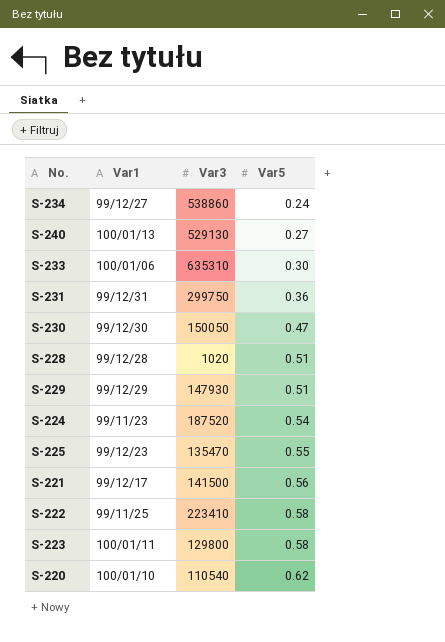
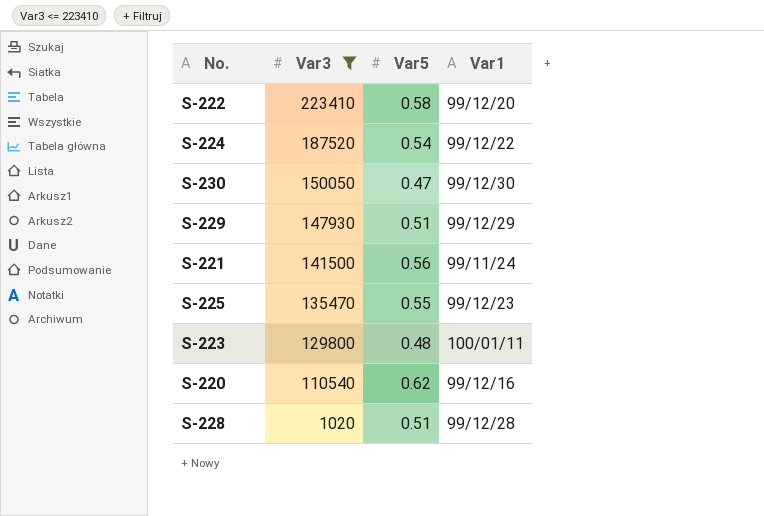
filter: none -> Var3 <= 223410
row order: Var5 ascending -> Var3 descending
column Var1 | position: 2 -> 4
S-222 | Var1: 99/11/25 -> 99/12/20
S-224 | Var1: 99/11/23 -> 99/12/22
S-221 | Var1: 99/12/17 -> 99/11/24
S-223 | Var5: 0.58 -> 0.48
S-220 | Var1: 100/01/10 -> 99/12/16

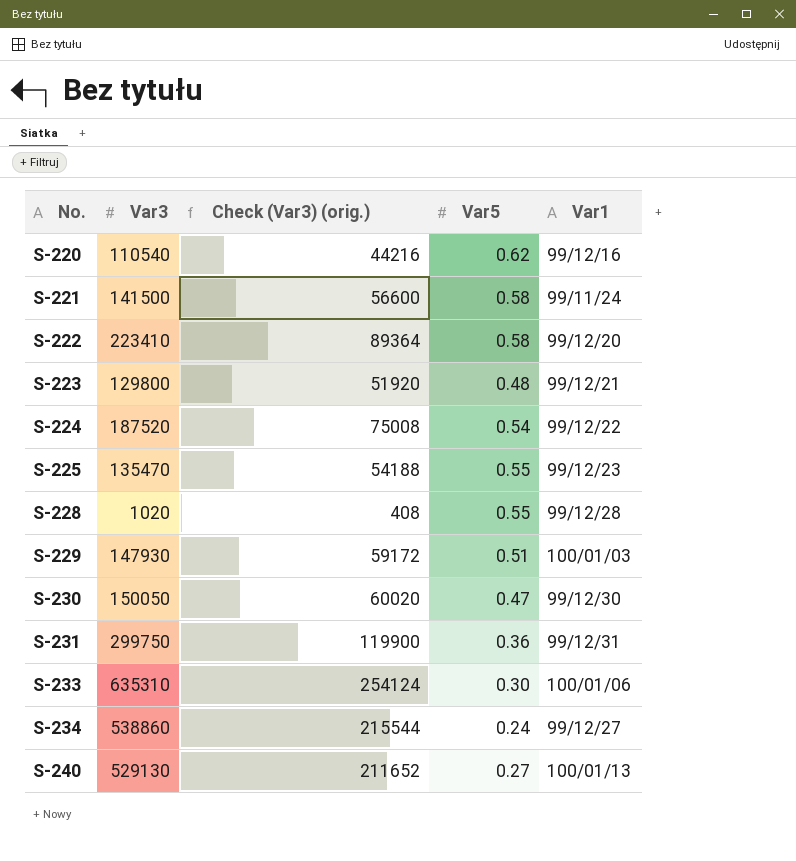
filter: Var3 <= 223410 -> none
row order: Var3 descending -> No. ascending
column Check (Var3) (orig.) | formula: none -> [Var3] * 0.4
S-221 | Var5: 0.56 -> 0.58
S-223 | Var1: 100/01/11 -> 99/12/21
S-228 | Var5: 0.51 -> 0.55
S-229 | Var1: 99/12/29 -> 100/01/03

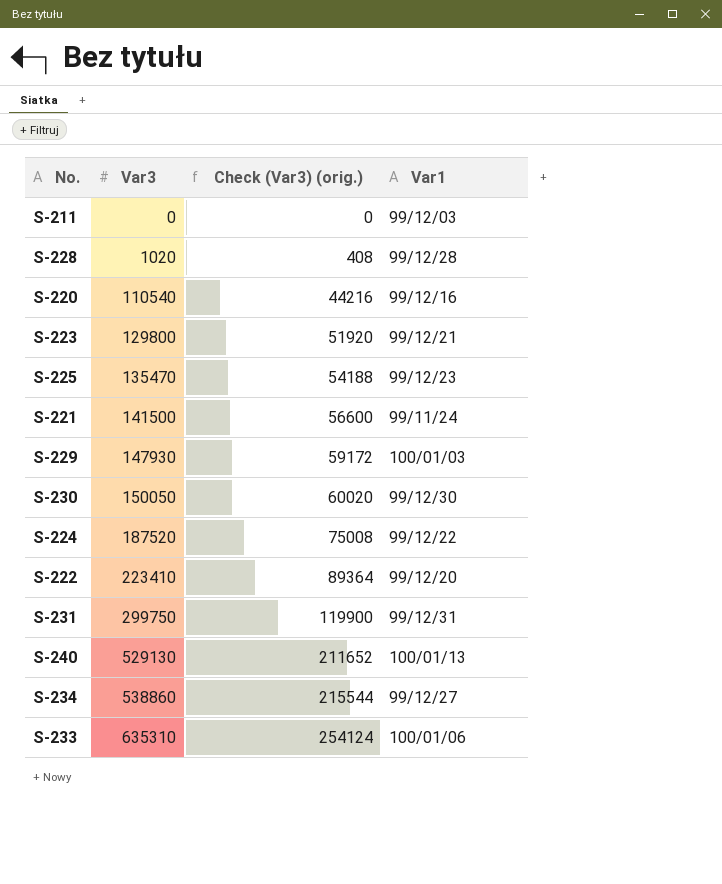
row order: No. ascending -> Var3 ascending
column Var5 | position: 4 -> none
row S-211: none -> 0 | 0 | 99/12/03

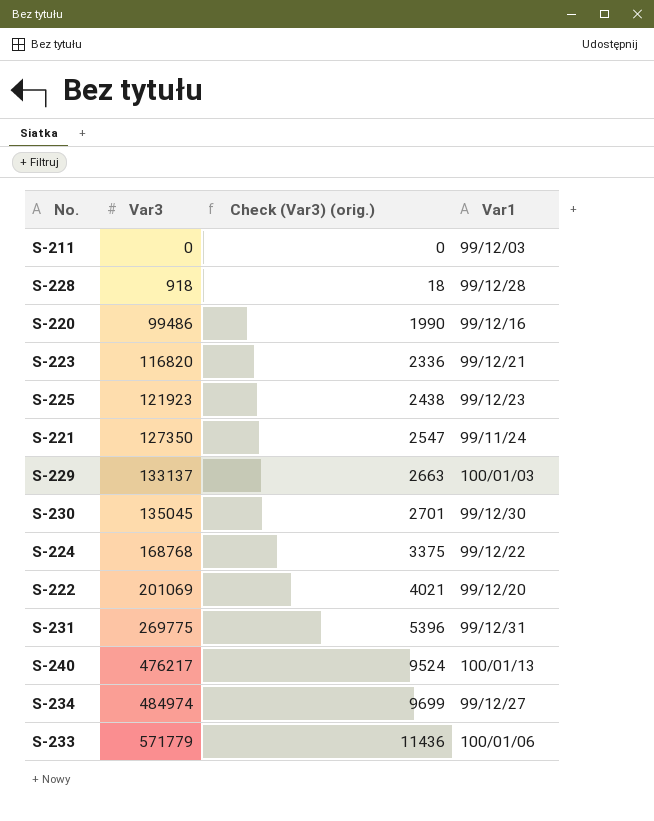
column Check (Var3) (orig.) | formula: [Var3] * 0.4 -> [Var3] * 0.02
S-228 | Var3: 1020 -> 918
S-220 | Var3: 110540 -> 99486
S-223 | Var3: 129800 -> 116820
S-225 | Var3: 135470 -> 121923
S-221 | Var3: 141500 -> 127350
S-229 | Var3: 147930 -> 133137
S-230 | Var3: 150050 -> 135045
S-224 | Var3: 187520 -> 168768
S-222 | Var3: 223410 -> 201069
S-231 | Var3: 299750 -> 269775
S-240 | Var3: 529130 -> 476217
S-234 | Var3: 538860 -> 484974
S-233 | Var3: 635310 -> 571779

